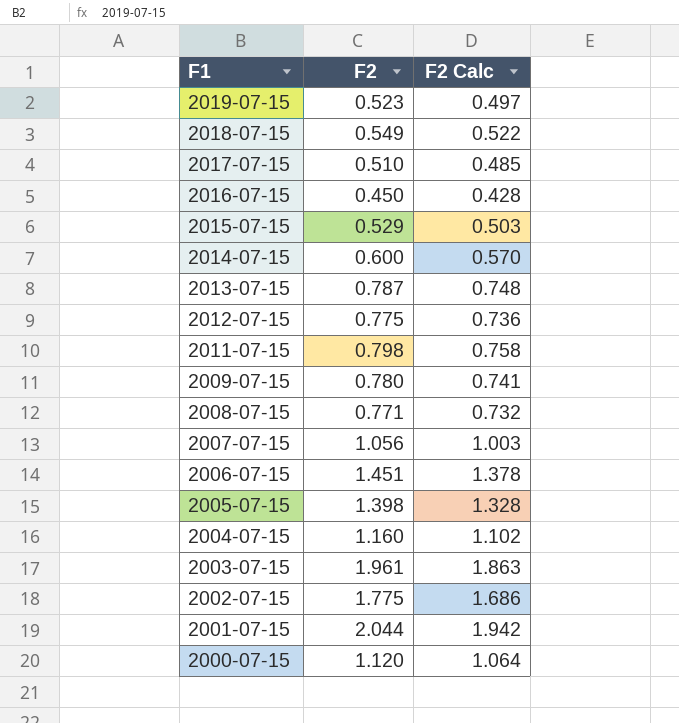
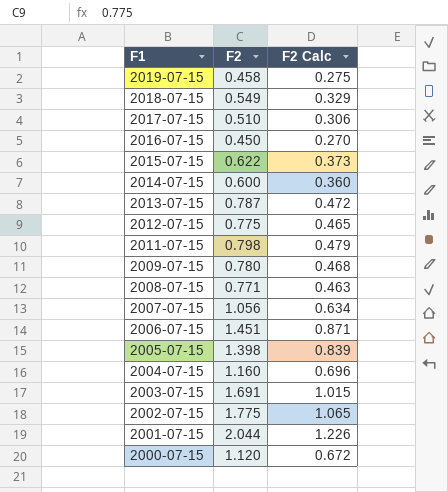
column F2 Calc | formula: [F2] * 0.95 -> [F2] * 0.6
2019-07-15 | F2: 0.523 -> 0.458
2015-07-15 | F2: 0.529 -> 0.622
2003-07-15 | F2: 1.961 -> 1.691

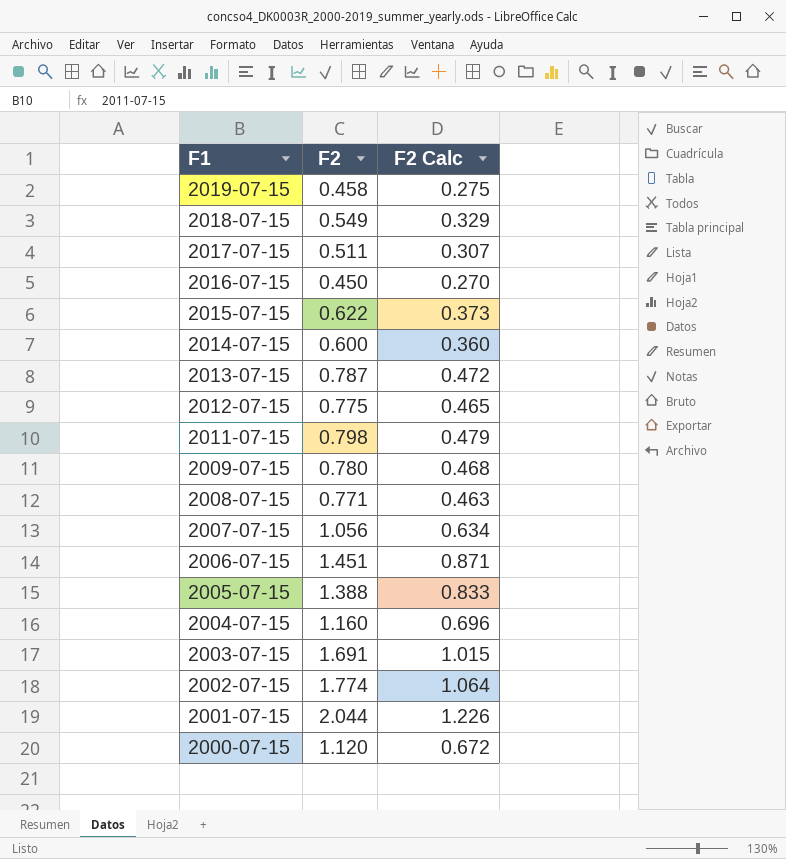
2017-07-15 | F2: 0.510 -> 0.511
2017-07-15 | F2 Calc: 0.306 -> 0.307
2005-07-15 | F2: 1.398 -> 1.388
2005-07-15 | F2 Calc: 0.839 -> 0.833
2002-07-15 | F2: 1.775 -> 1.774
2002-07-15 | F2 Calc: 1.065 -> 1.064

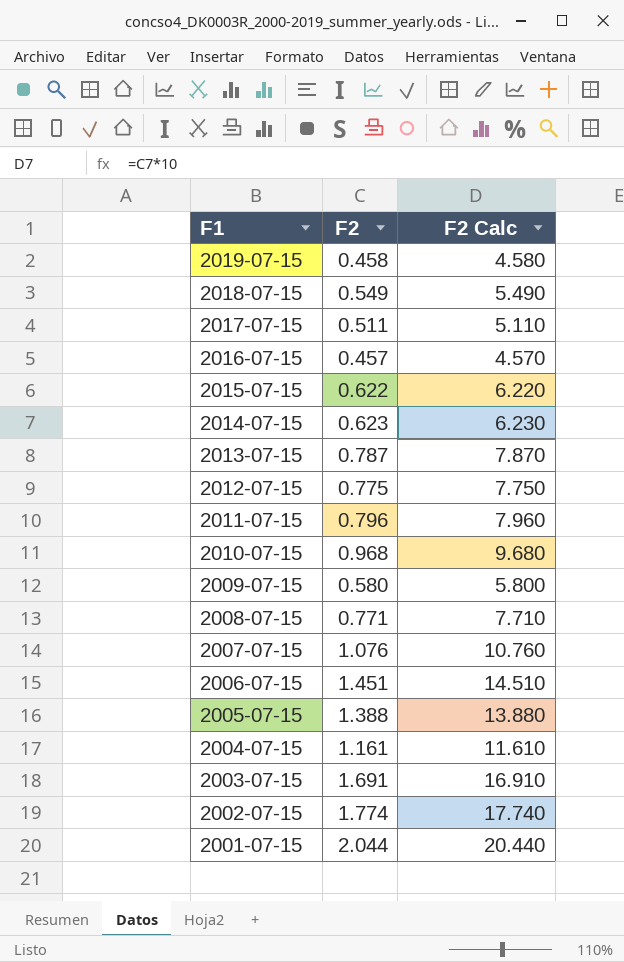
column F2 Calc | formula: [F2] * 0.6 -> [F2] * 10
row 2000-07-15: 1.120 | 0.672 -> none
2016-07-15 | F2: 0.450 -> 0.457
2014-07-15 | F2: 0.600 -> 0.623
2011-07-15 | F2: 0.798 -> 0.796
row 2010-07-15: none -> 0.968 | 9.680
2009-07-15 | F2: 0.780 -> 0.580
2007-07-15 | F2: 1.056 -> 1.076
2004-07-15 | F2: 1.160 -> 1.161

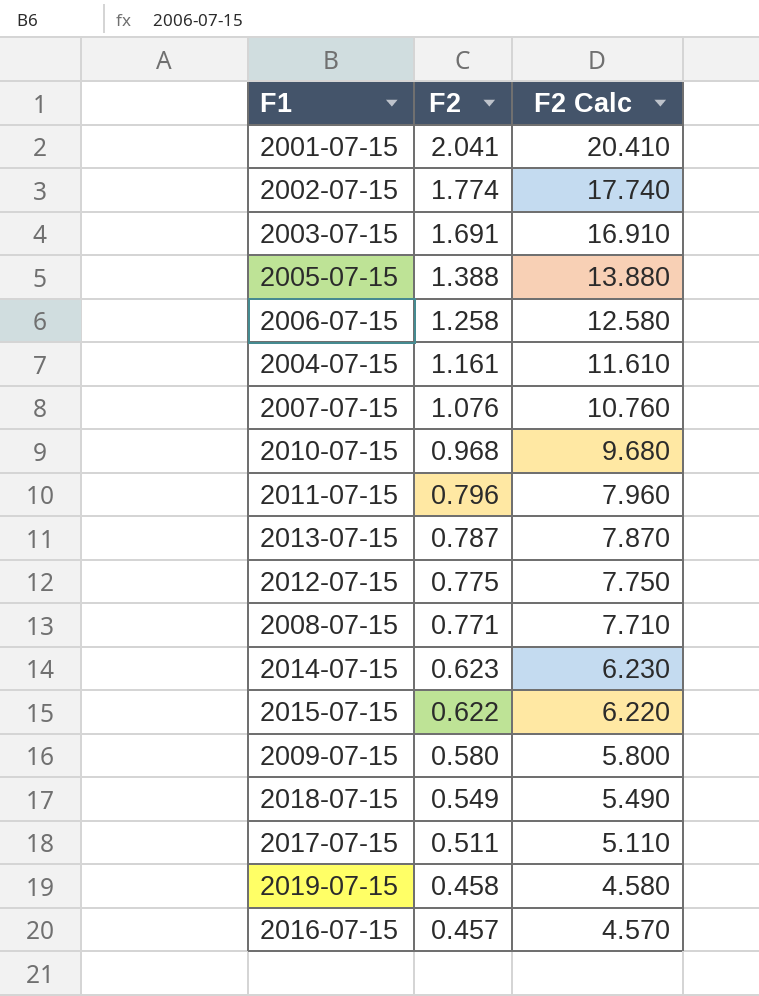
row order: F1 descending -> F2 descending
2001-07-15 | F2: 2.044 -> 2.041
2001-07-15 | F2 Calc: 20.440 -> 20.410
2006-07-15 | F2: 1.451 -> 1.258
2006-07-15 | F2 Calc: 14.510 -> 12.580

